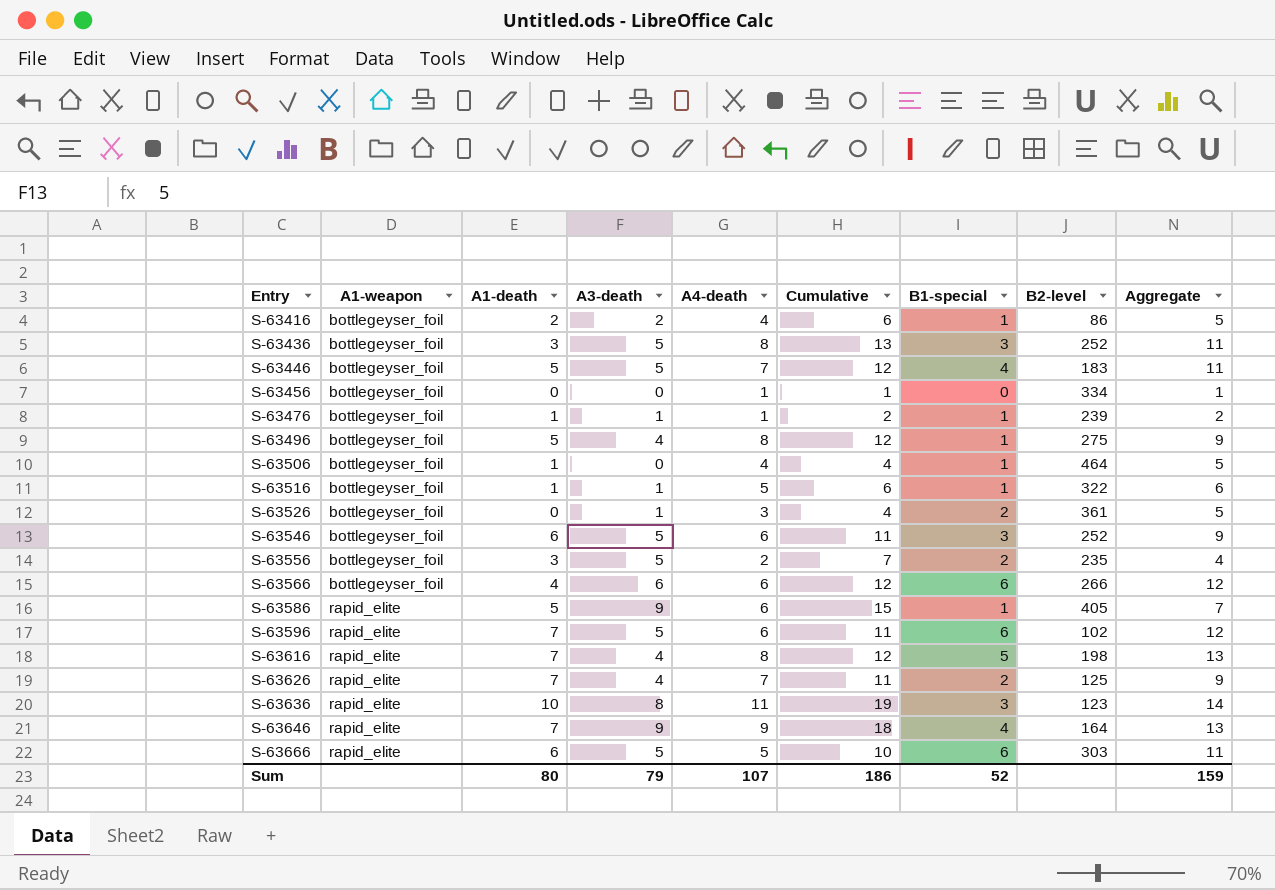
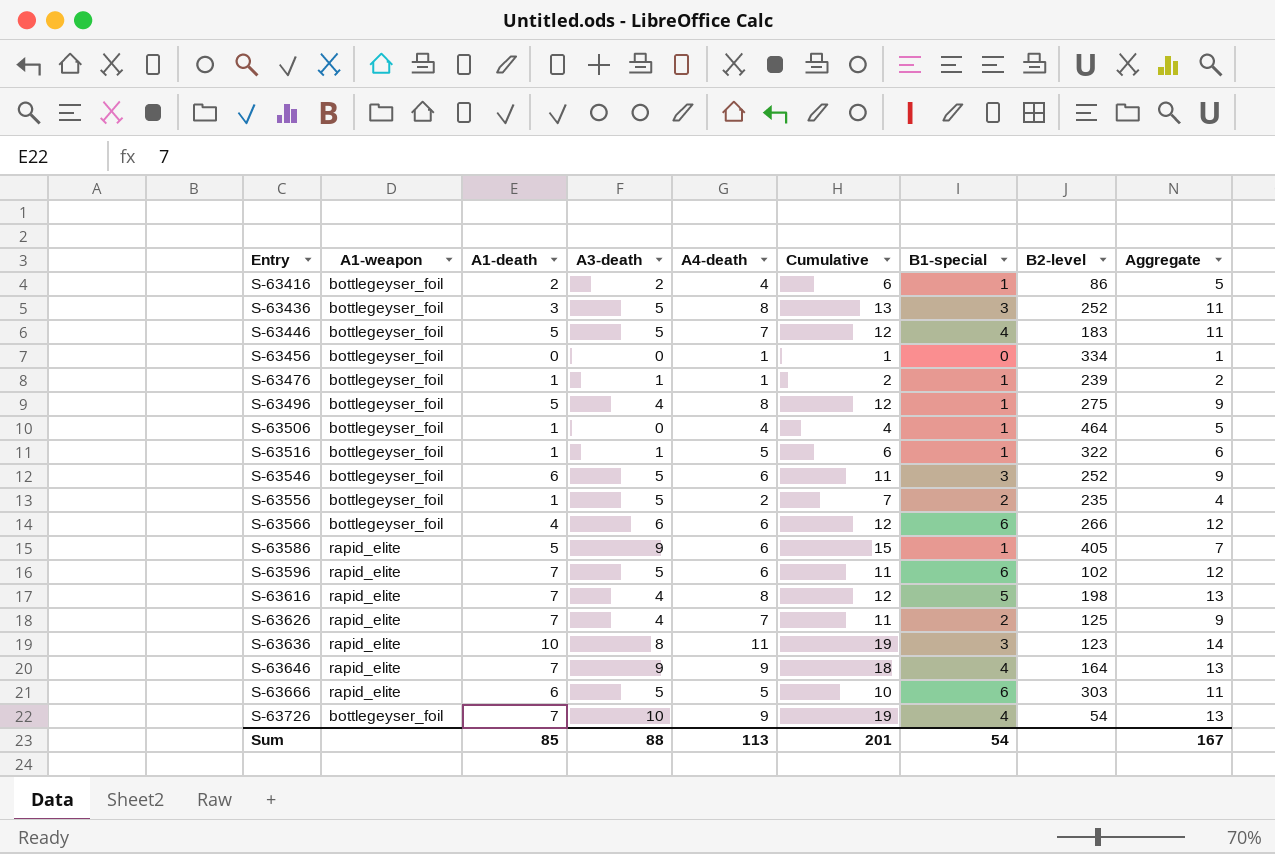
row S-63526: bottlegeyser_foil | 0 | 1 | 3 | 4 | 2 | 361 | 5 -> none
S-63556 | A1-death: 3 -> 1
row S-63726: none -> bottlegeyser_foil | 7 | 10 | 9 | 19 | 4 | 54 | 13
Sum | A1-death: 80 -> 85
Sum | A3-death: 79 -> 88
Sum | A4-death: 107 -> 113
Sum | Cumulative: 186 -> 201
Sum | B1-special: 52 -> 54
Sum | Aggregate: 159 -> 167

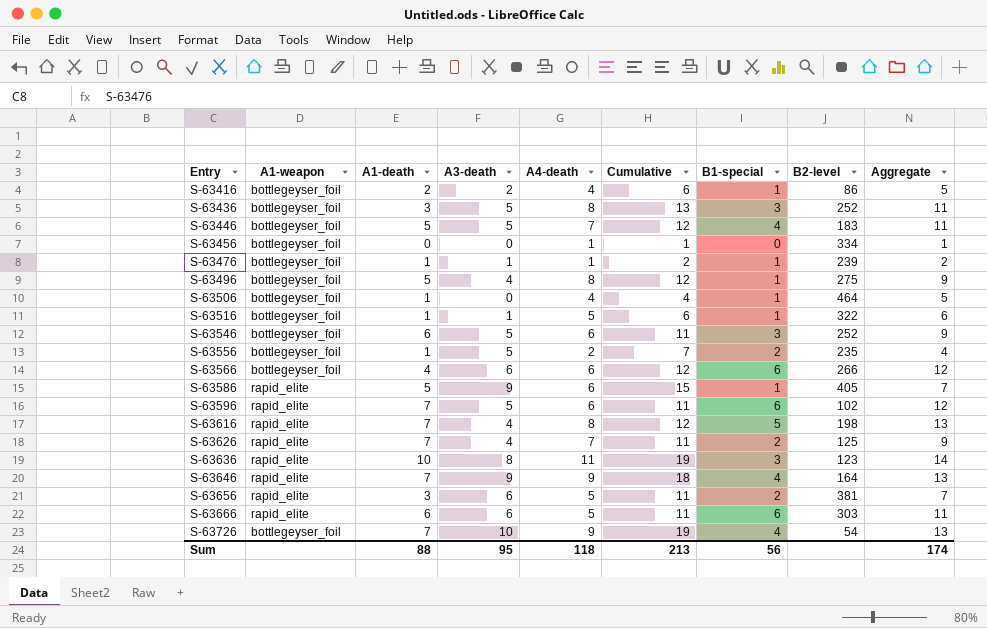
row S-63656: none -> rapid_elite | 3 | 6 | 5 | 11 | 2 | 381 | 7
S-63666 | A3-death: 5 -> 6
S-63666 | Cumulative: 10 -> 11
Sum | A1-death: 85 -> 88
Sum | A3-death: 88 -> 95
Sum | A4-death: 113 -> 118
Sum | Cumulative: 201 -> 213
Sum | B1-special: 54 -> 56
Sum | Aggregate: 167 -> 174

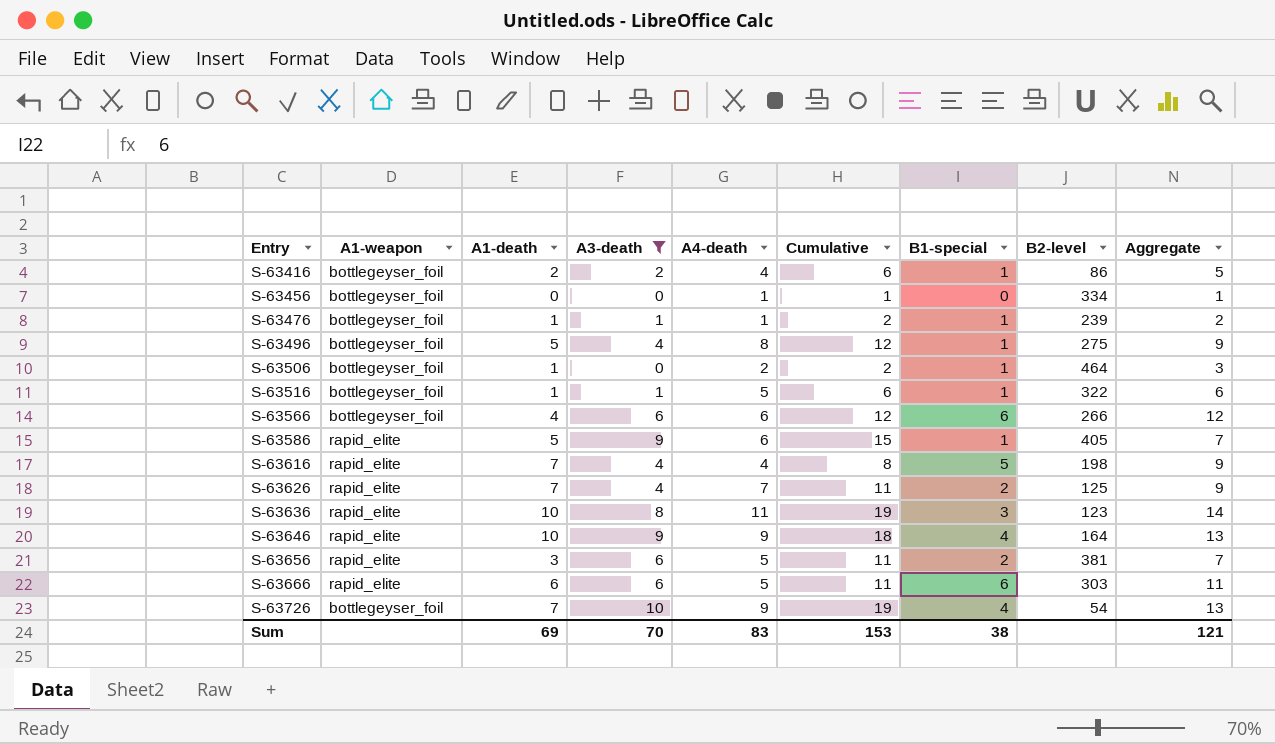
filter: none -> A3-death != 5
S-63506 | A4-death: 4 -> 2
S-63506 | Cumulative: 4 -> 2
S-63506 | Aggregate: 5 -> 3
S-63616 | A4-death: 8 -> 4
S-63616 | Cumulative: 12 -> 8
S-63616 | Aggregate: 13 -> 9
S-63646 | A1-death: 7 -> 10
Sum | A1-death: 88 -> 69
Sum | A3-death: 95 -> 70
Sum | A4-death: 118 -> 83
Sum | Cumulative: 213 -> 153
Sum | B1-special: 56 -> 38
Sum | Aggregate: 174 -> 121

